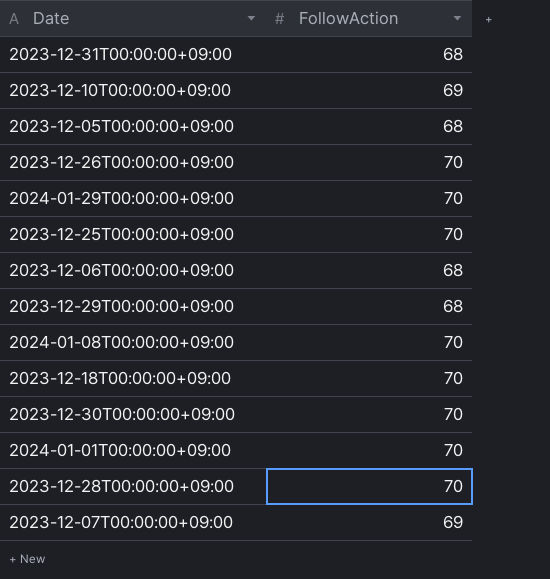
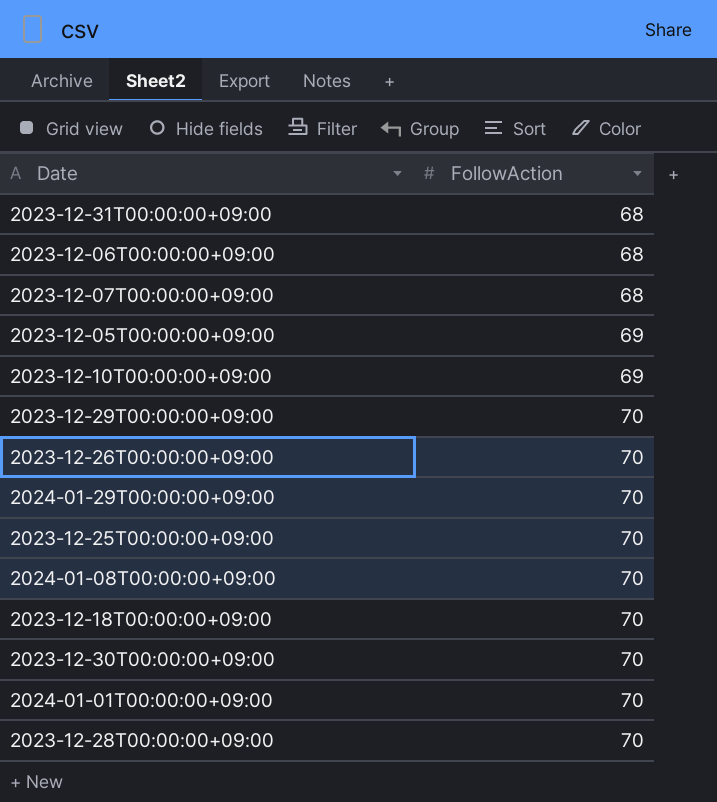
row order: none -> FollowAction ascending
2023-12-07T00:00:00+09:00 | FollowAction: 69 -> 68
2023-12-05T00:00:00+09:00 | FollowAction: 68 -> 69
2023-12-29T00:00:00+09:00 | FollowAction: 68 -> 70

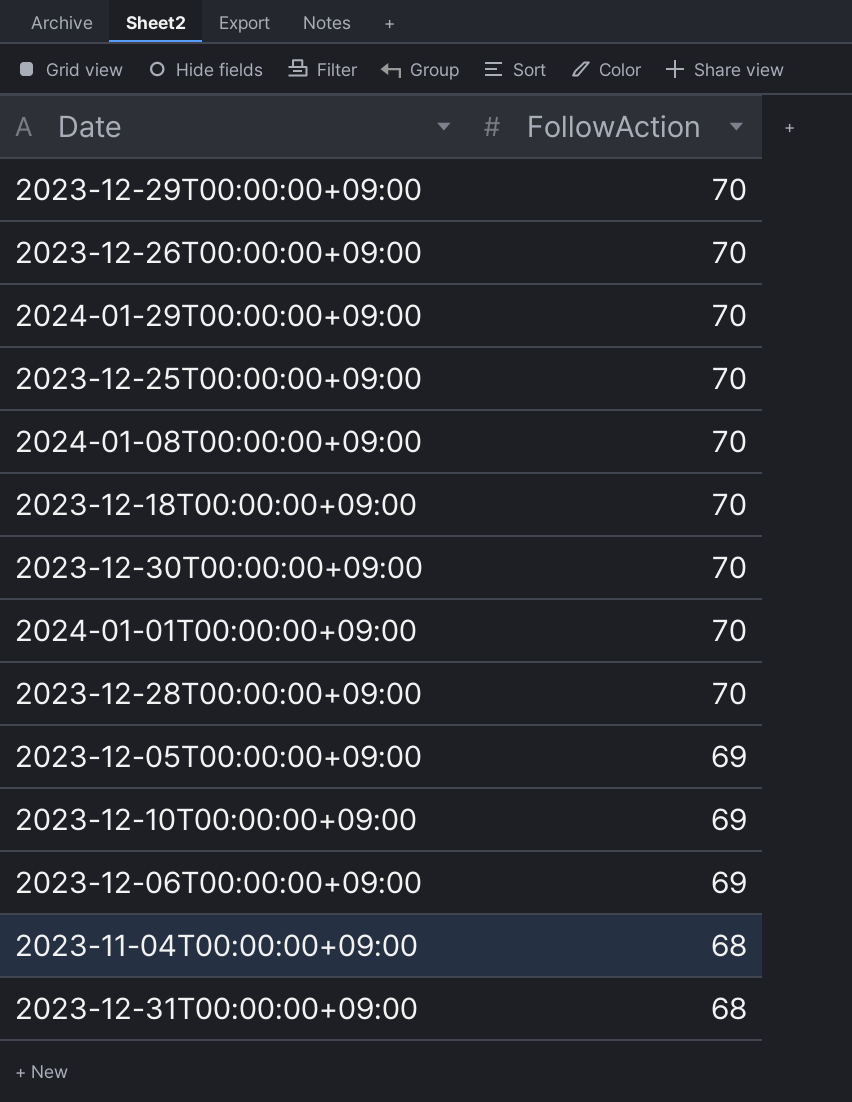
row order: FollowAction ascending -> FollowAction descending
row 2023-12-07T00:00:00+09:00: 68 -> none
2023-12-06T00:00:00+09:00 | FollowAction: 68 -> 69
row 2023-11-04T00:00:00+09:00: none -> 68

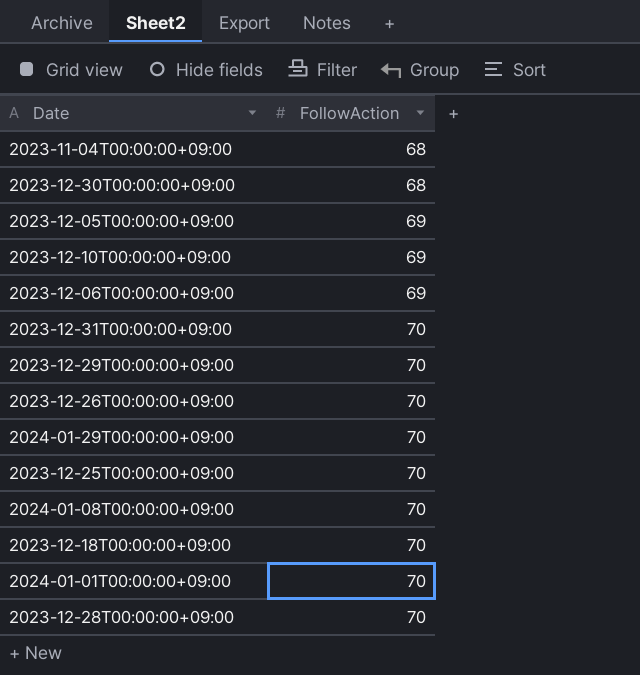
row order: FollowAction descending -> FollowAction ascending
2023-12-30T00:00:00+09:00 | FollowAction: 70 -> 68
2023-12-31T00:00:00+09:00 | FollowAction: 68 -> 70

